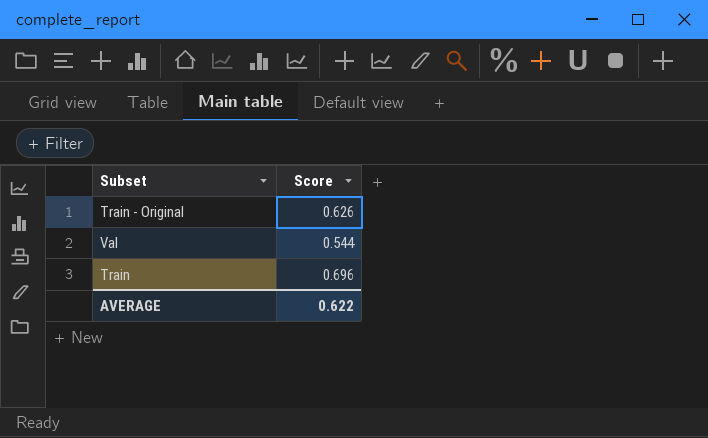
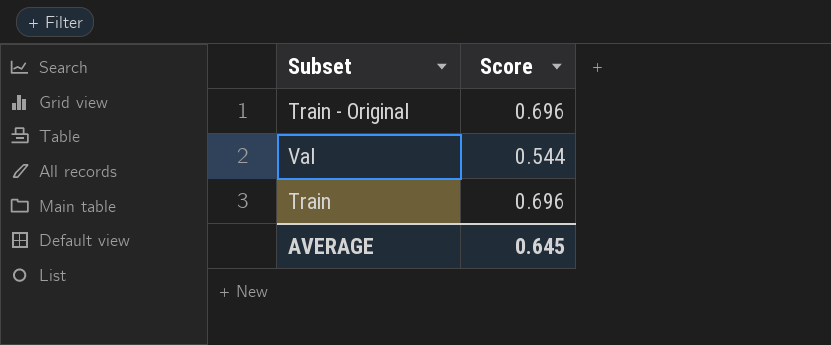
Train - Original | Score: 0.626 -> 0.696
AVERAGE | Score: 0.622 -> 0.645

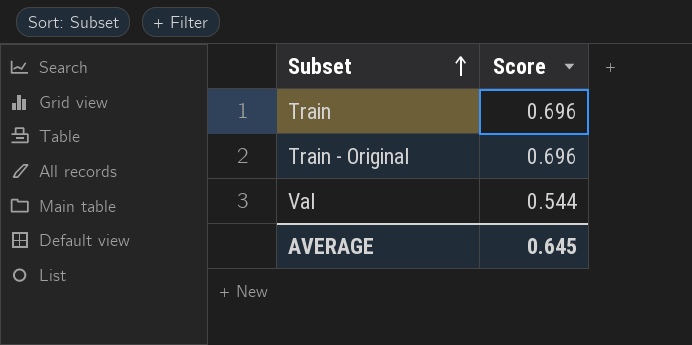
row order: none -> Subset ascending

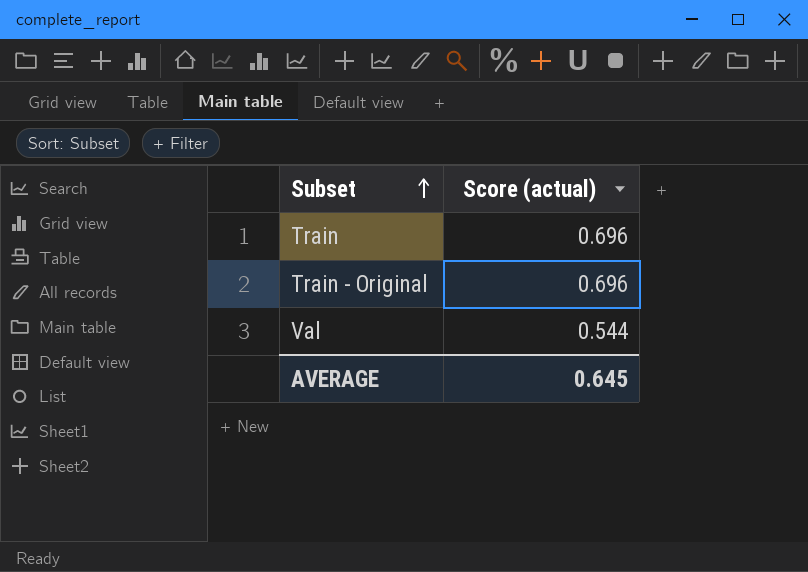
column name: Score -> Score (actual)

